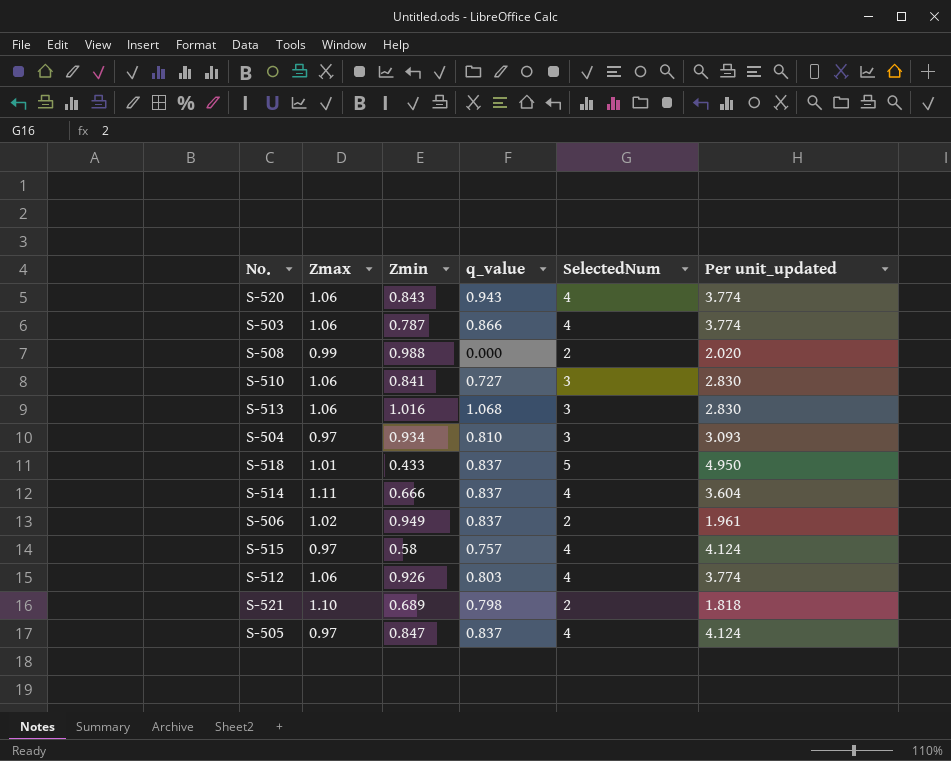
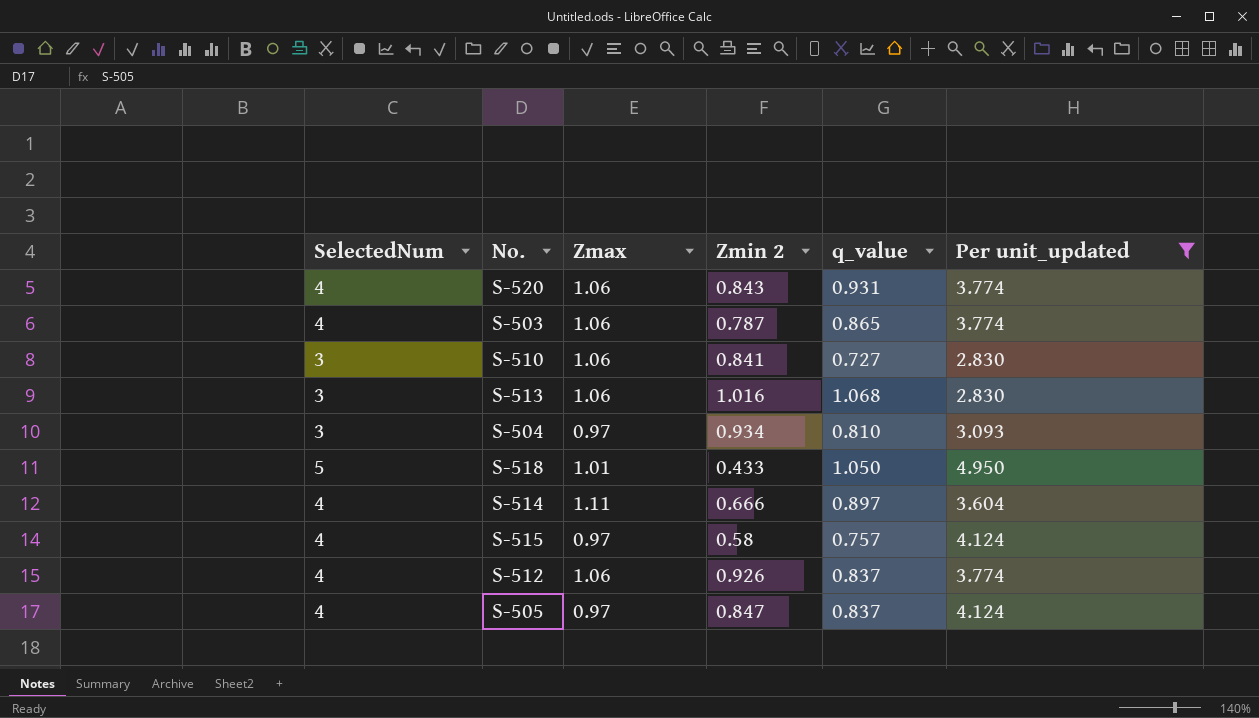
filter: none -> Per unit_updated >= 2.830
column SelectedNum | position: 5 -> 1
column name: Zmin -> Zmin 2
S-520 | q_value: 0.943 -> 0.931
S-503 | q_value: 0.866 -> 0.865
S-518 | q_value: 0.837 -> 1.050
S-514 | q_value: 0.837 -> 0.897
S-512 | q_value: 0.803 -> 0.837

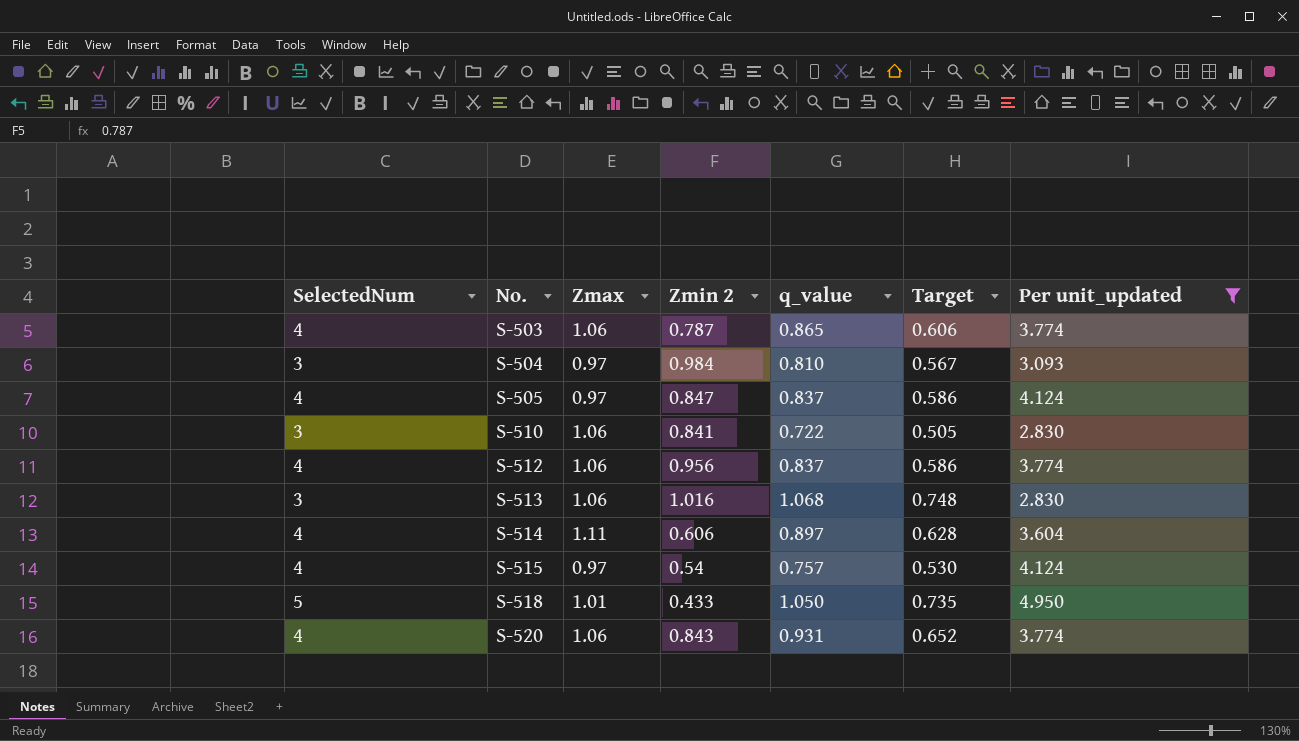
row order: none -> No. ascending
column Target | formula: none -> [q_value] * 0.7
S-504 | Zmin 2: 0.934 -> 0.984
S-510 | q_value: 0.727 -> 0.722
S-512 | Zmin 2: 0.926 -> 0.956
S-514 | Zmin 2: 0.666 -> 0.606
S-515 | Zmin 2: 0.58 -> 0.54

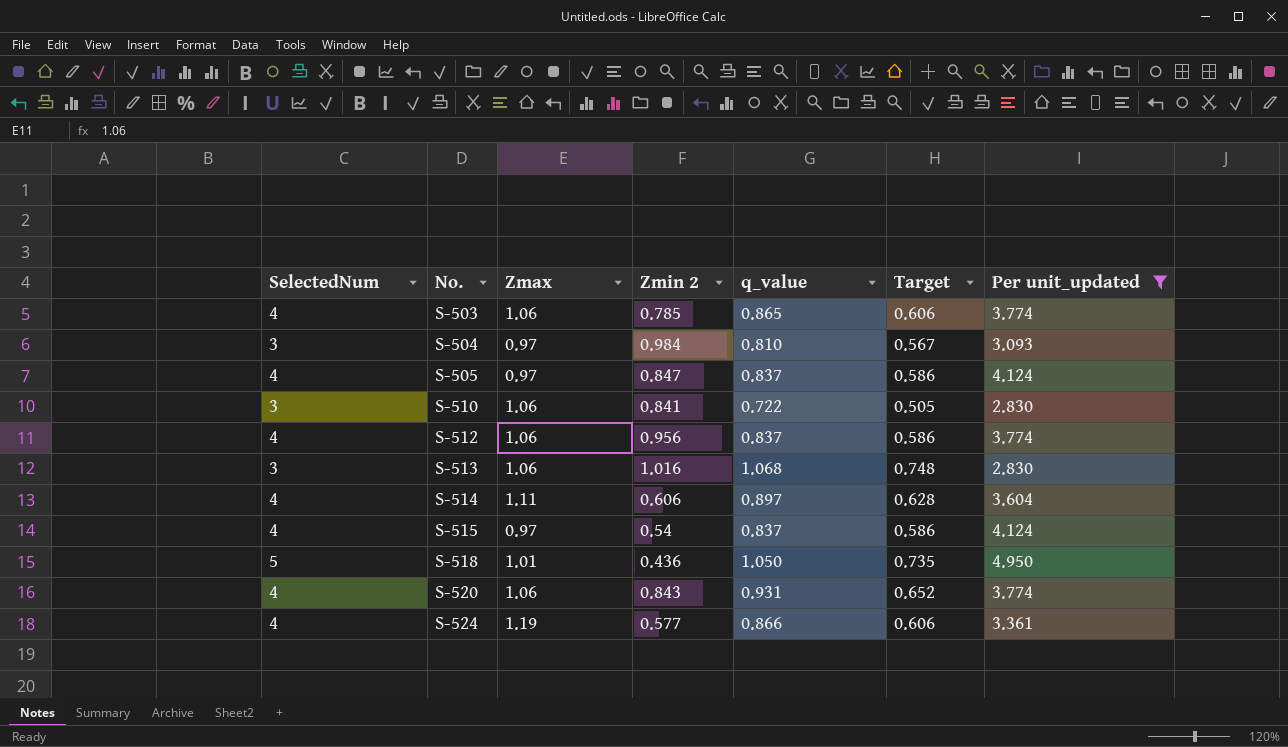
S-503 | Zmin 2: 0.787 -> 0.785
S-515 | q_value: 0.757 -> 0.837
S-515 | Target: 0.530 -> 0.586
S-518 | Zmin 2: 0.433 -> 0.436
row S-524: none -> 4 | 1.19 | 0.577 | 0.866 | 0.606 | 3.361

